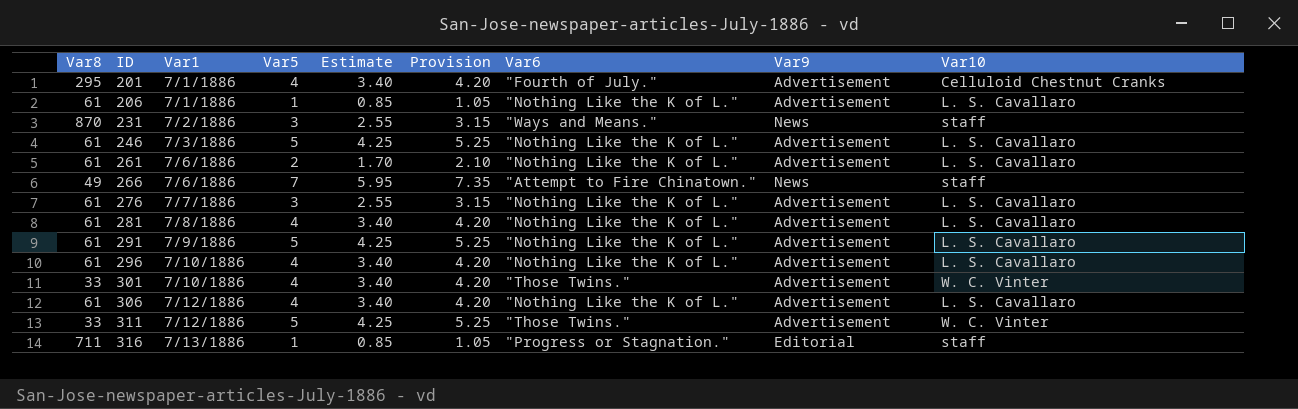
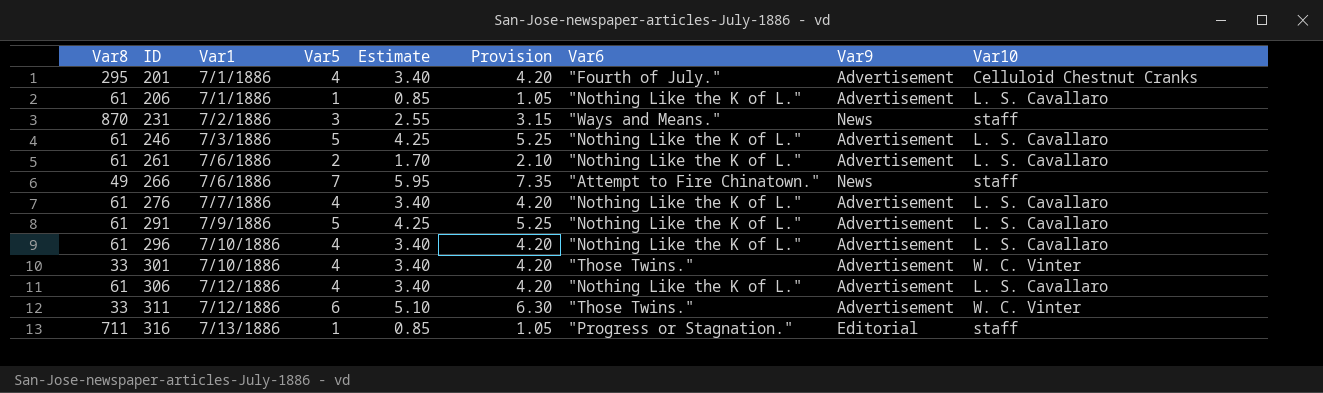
row 281: 61 | 7/8/1886 | 4 | 3.40 | 4.20 | "Nothing Like the K of L." | Advertisement | L. S. Cavallaro -> none
276 | Var5: 3 -> 4
276 | Estimate: 2.55 -> 3.40
276 | Provision: 3.15 -> 4.20
311 | Var5: 5 -> 6
311 | Estimate: 4.25 -> 5.10
311 | Provision: 5.25 -> 6.30

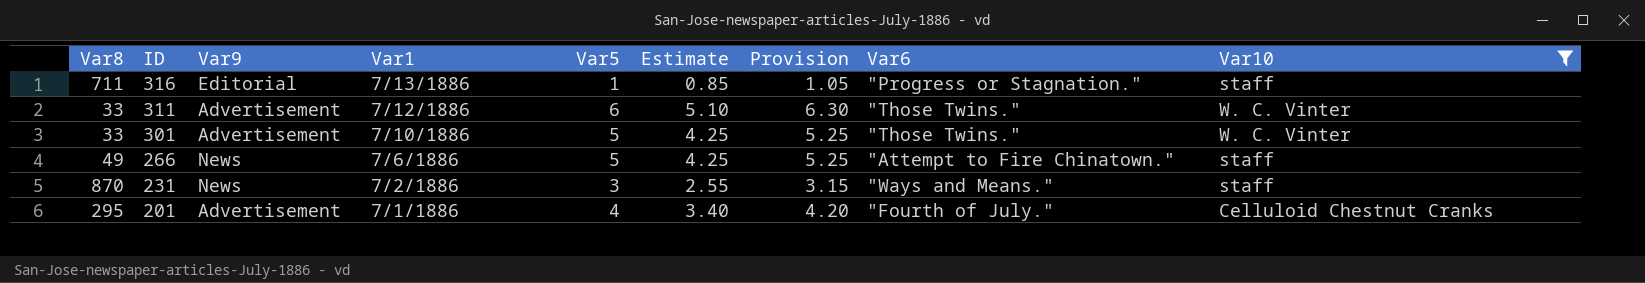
filter: none -> Var10 != L. S. Cavallaro
row order: ID ascending -> ID descending
column Var9 | position: 8 -> 3
301 | Var5: 4 -> 5
301 | Estimate: 3.40 -> 4.25
301 | Provision: 4.20 -> 5.25
266 | Var5: 7 -> 5
266 | Estimate: 5.95 -> 4.25
266 | Provision: 7.35 -> 5.25

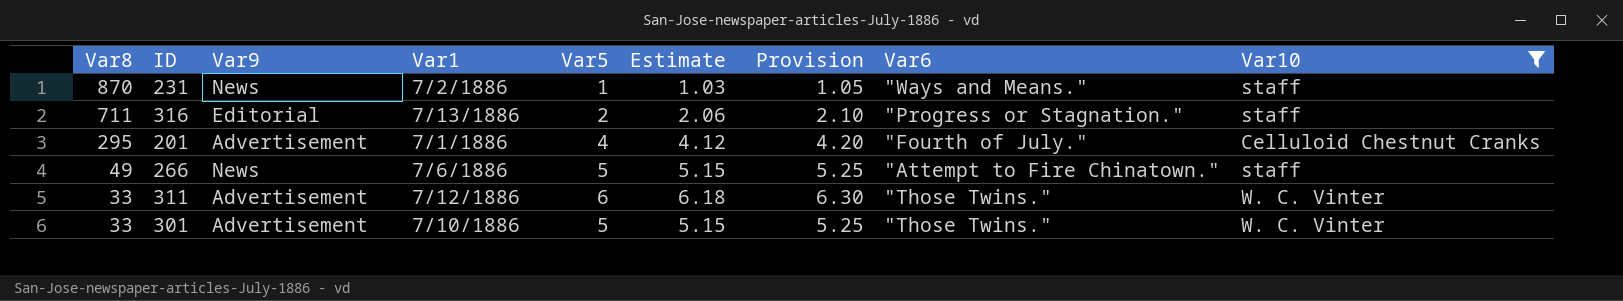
row order: ID descending -> Var8 descending
column Estimate | formula: [Var5] * 0.85 -> [Var5] * 1.03
231 | Var5: 3 -> 1
231 | Provision: 3.15 -> 1.05
316 | Var5: 1 -> 2
316 | Provision: 1.05 -> 2.10

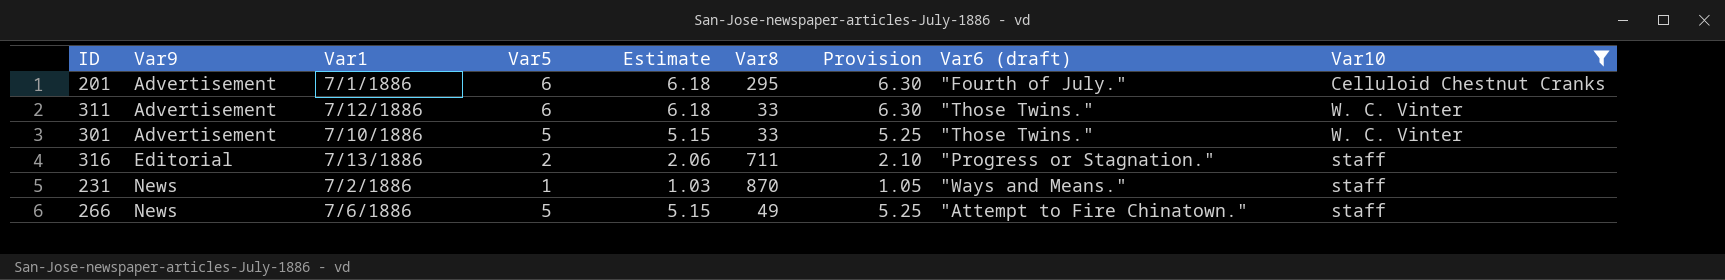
row order: Var8 descending -> Var9 ascending
column Var8 | position: 1 -> 6
column name: Var6 -> Var6 (draft)
201 | Var5: 4 -> 6
201 | Estimate: 4.12 -> 6.18
201 | Provision: 4.20 -> 6.30

